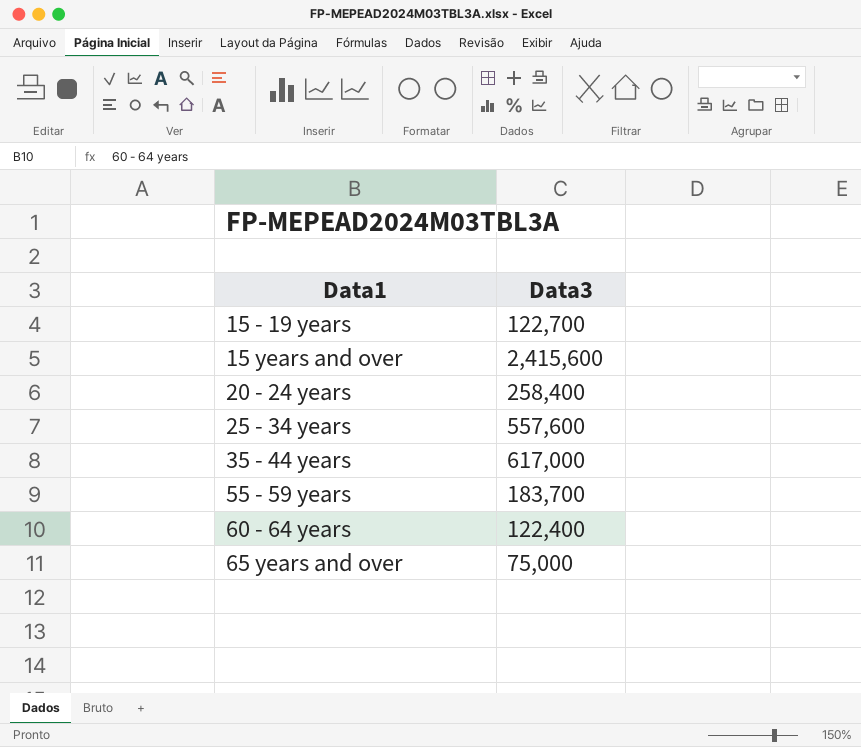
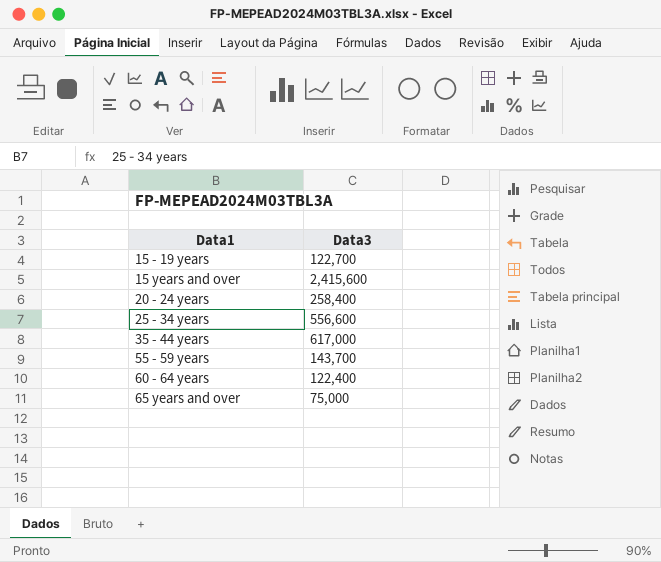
25 - 34 years | Data3: 557,600 -> 556,600
55 - 59 years | Data3: 183,700 -> 143,700

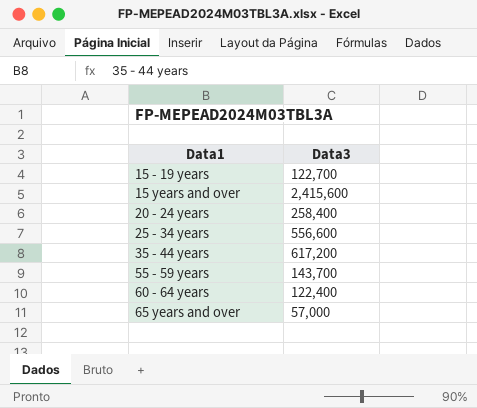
35 - 44 years | Data3: 617,000 -> 617,200
65 years and over | Data3: 75,000 -> 57,000

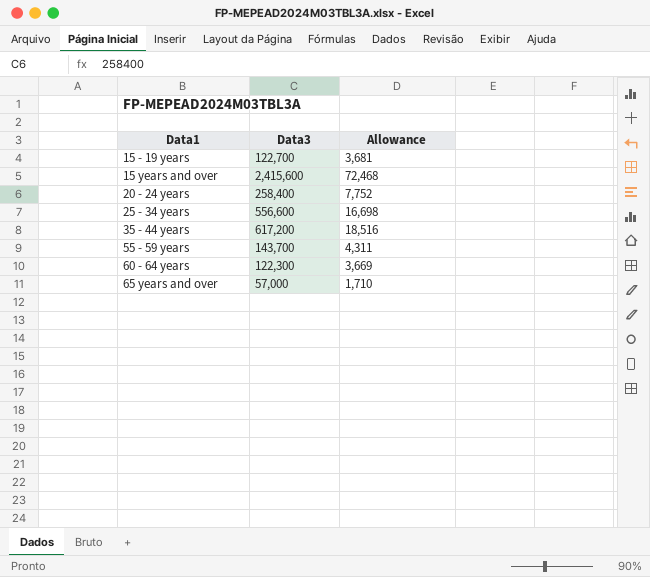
column Allowance | formula: none -> [Data3] * 0.03
60 - 64 years | Data3: 122,400 -> 122,300

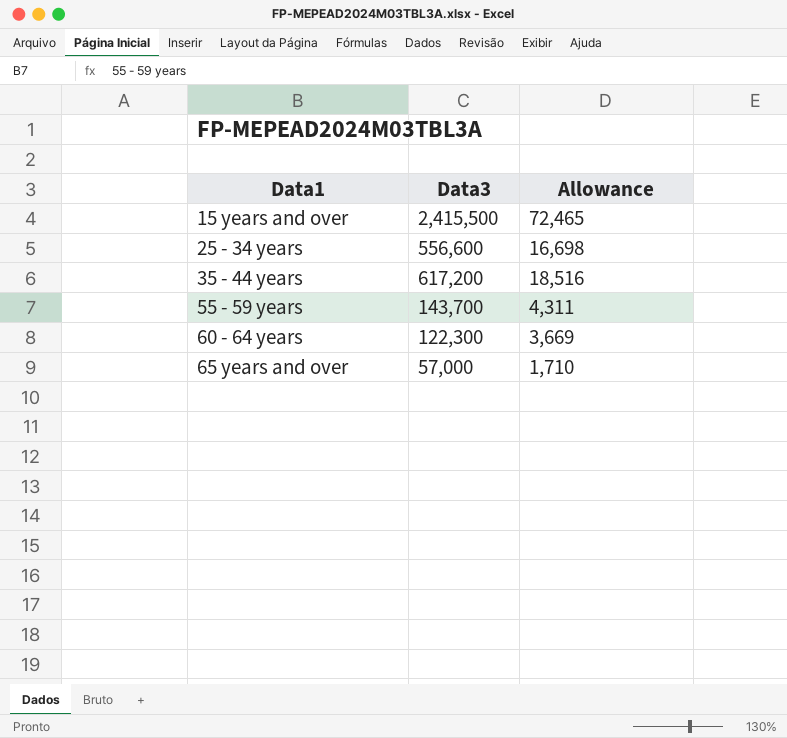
row 15 - 19 years: 122,700 | 3,681 -> none
row 20 - 24 years: 258,400 | 7,752 -> none
15 years and over | Data3: 2,415,600 -> 2,415,500
15 years and over | Allowance: 72,468 -> 72,465

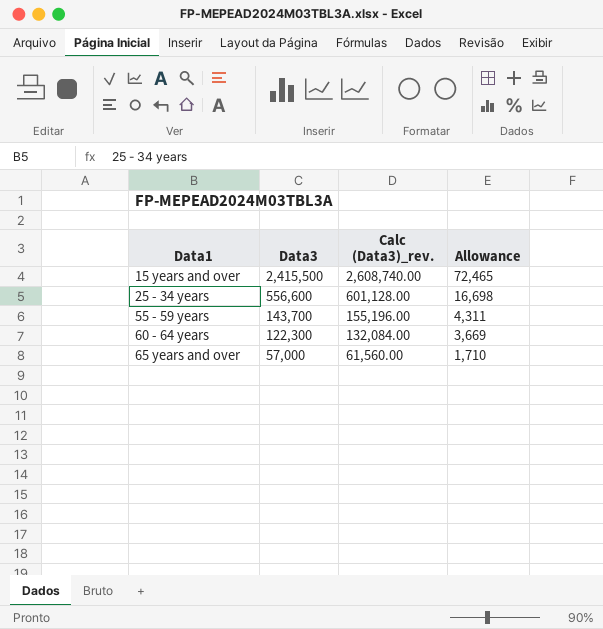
column Calc (Data3)_rev. | formula: none -> [Data3] * 1.08
row 35 - 44 years: 617,200 | 18,516 -> none

